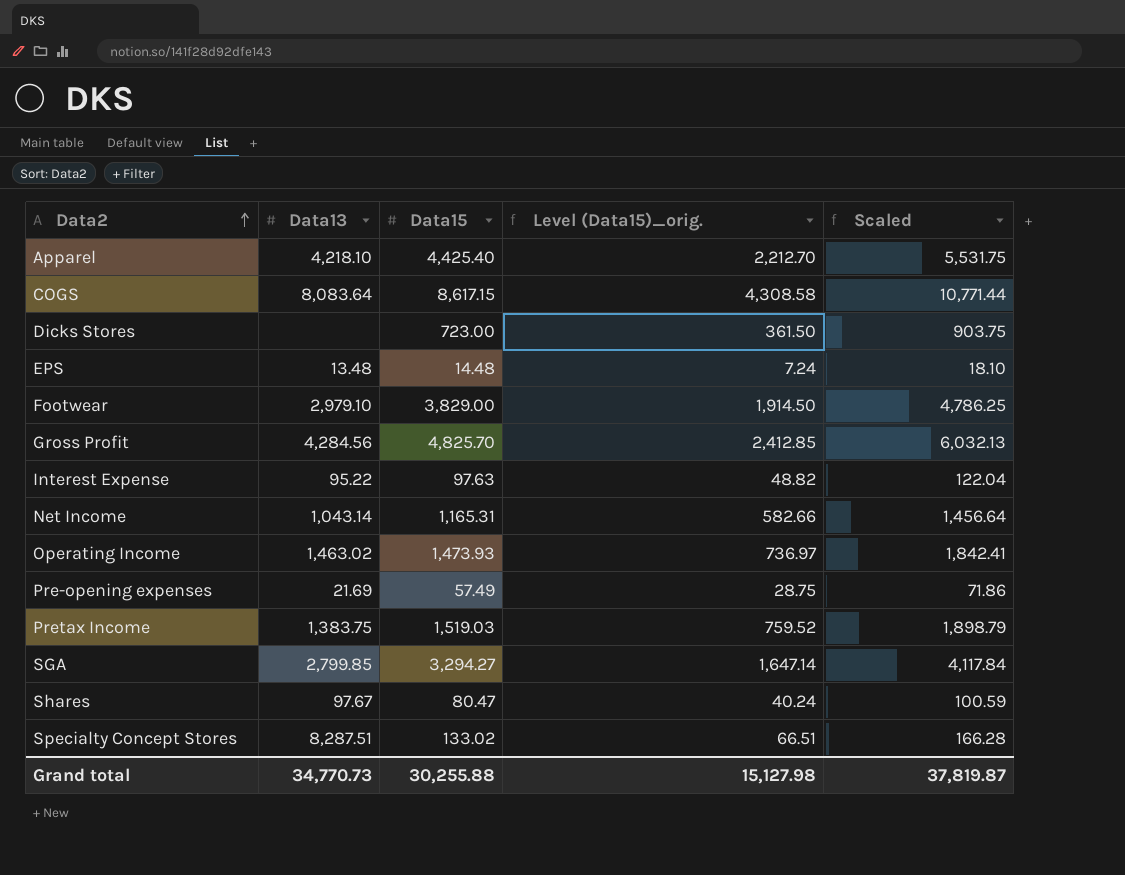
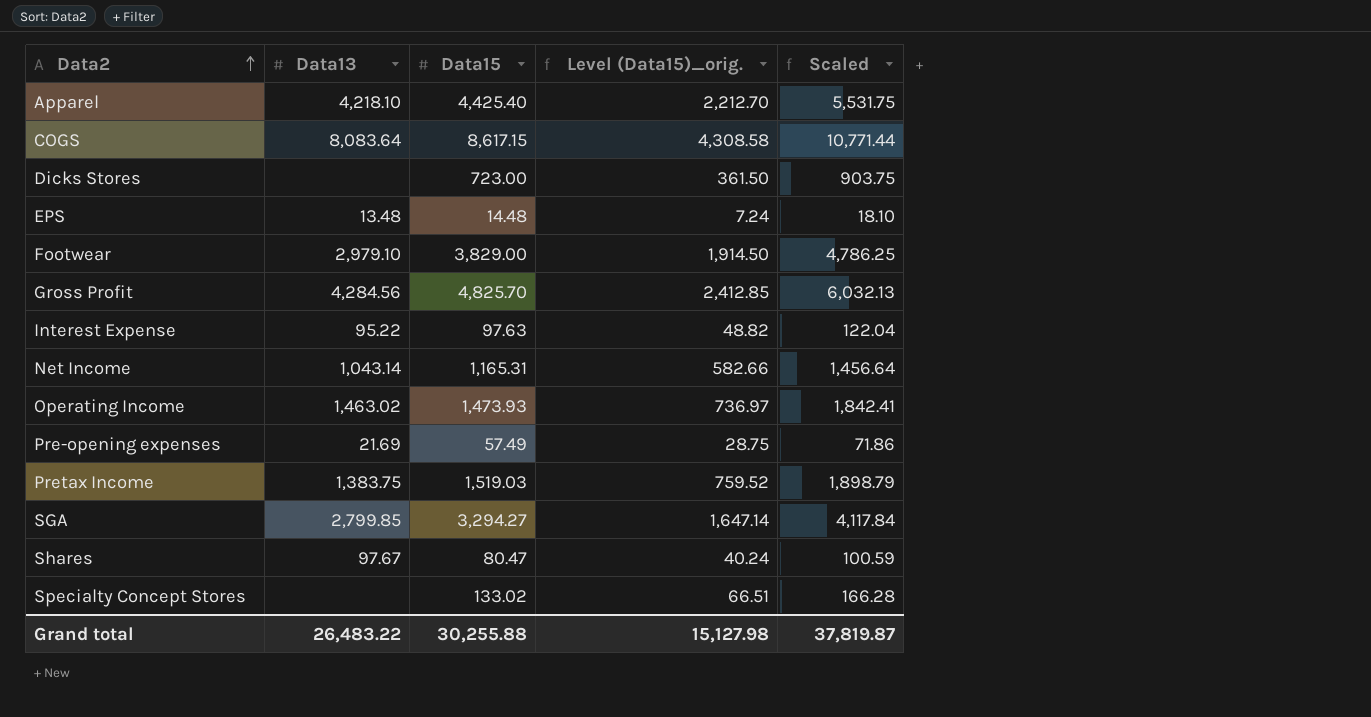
Specialty Concept Stores | Data13: 8,287.51 -> none
Grand total | Data13: 34,770.73 -> 26,483.22

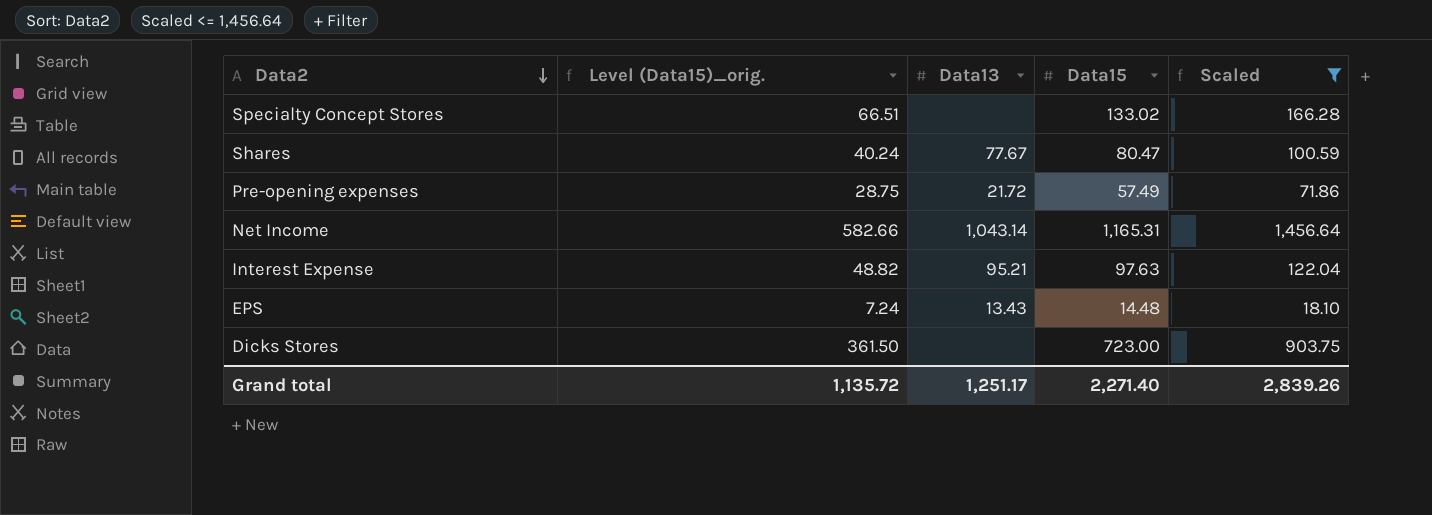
filter: none -> Scaled <= 1,456.64
row order: Data2 ascending -> Data2 descending
column Level (Data15)_orig. | position: 4 -> 2
Shares | Data13: 97.67 -> 77.67
Pre-opening expenses | Data13: 21.69 -> 21.72
Interest Expense | Data13: 95.22 -> 95.21
EPS | Data13: 13.48 -> 13.43
Grand total | Level (Data15)_orig.: 15,127.98 -> 1,135.72
Grand total | Data13: 26,483.22 -> 1,251.17
Grand total | Data15: 30,255.88 -> 2,271.40
Grand total | Scaled: 37,819.87 -> 2,839.26

